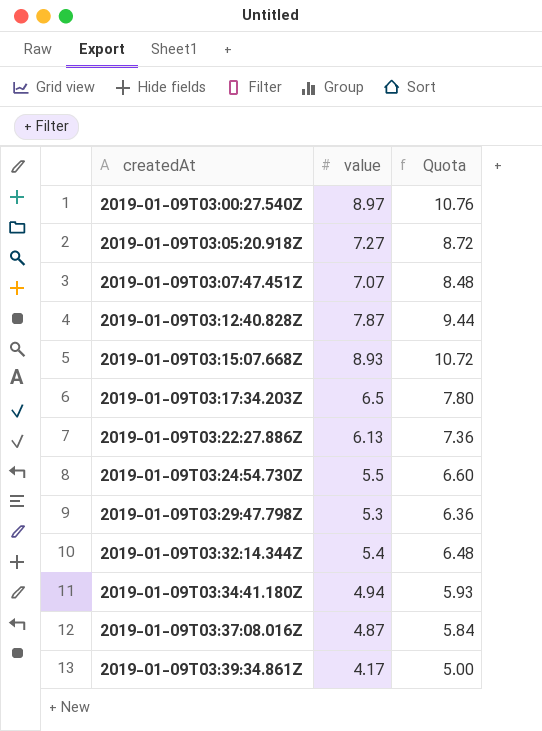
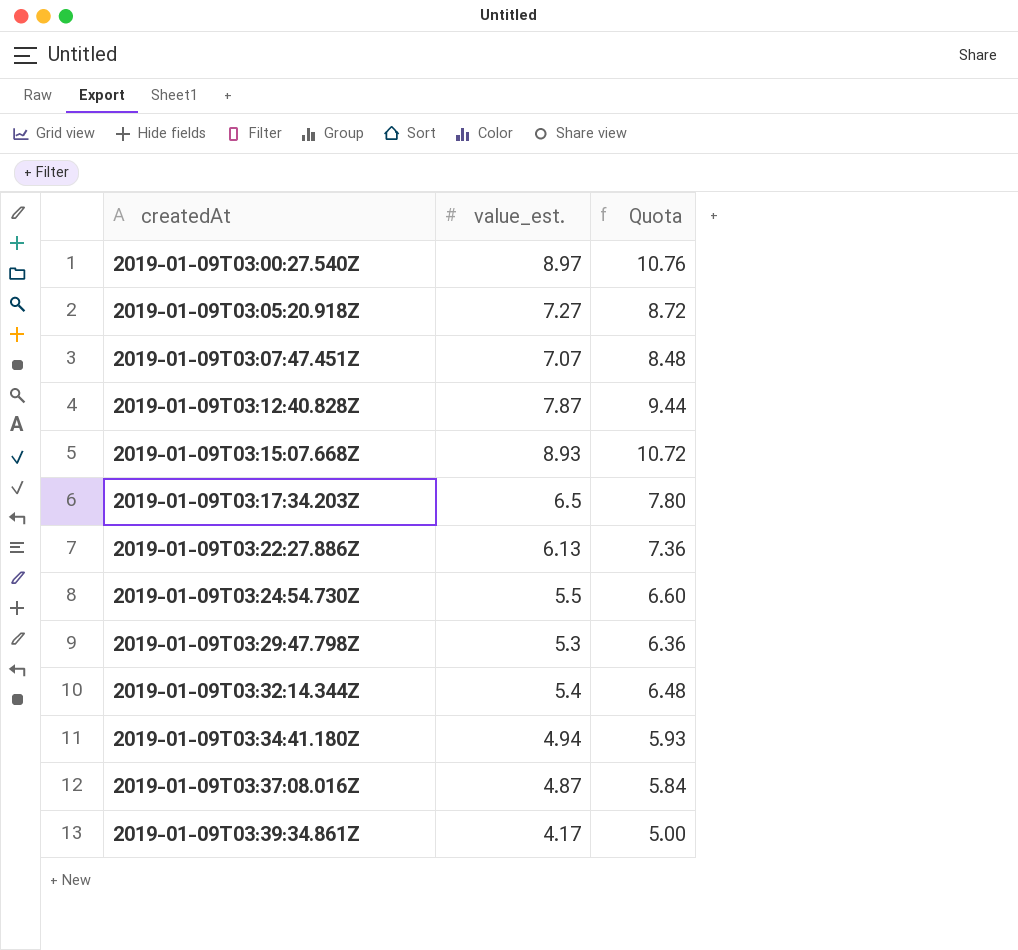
column name: value -> value_est.

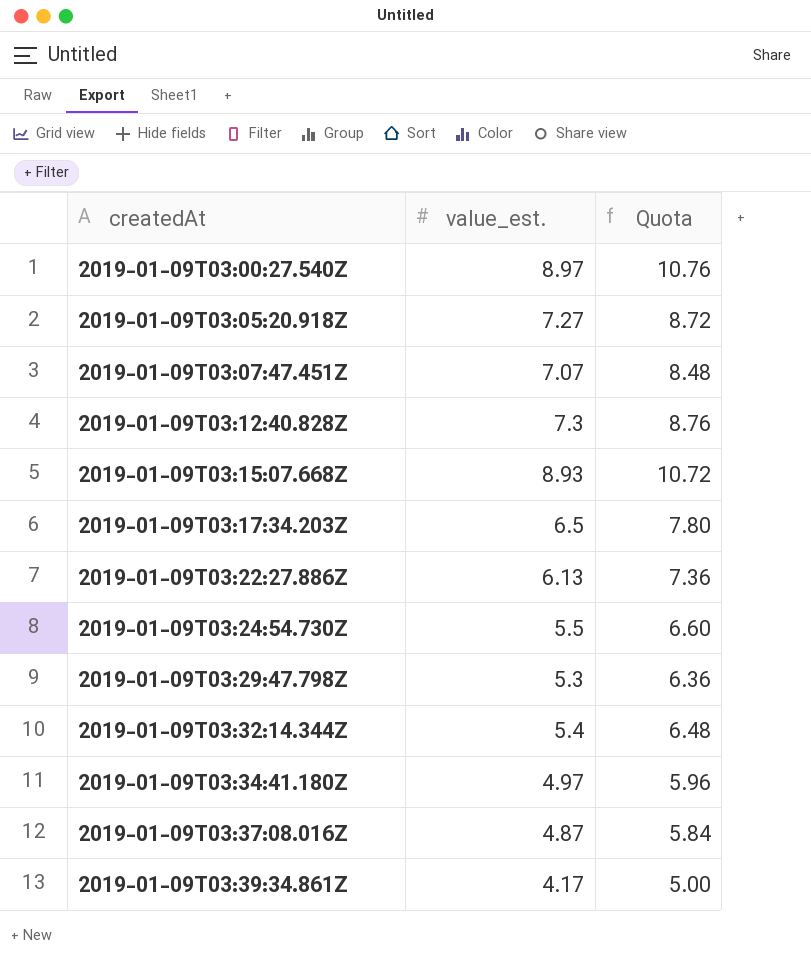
2019-01-09T03:12:40.828Z | value_est.: 7.87 -> 7.3
2019-01-09T03:12:40.828Z | Quota: 9.44 -> 8.76
2019-01-09T03:34:41.180Z | value_est.: 4.94 -> 4.97
2019-01-09T03:34:41.180Z | Quota: 5.93 -> 5.96

